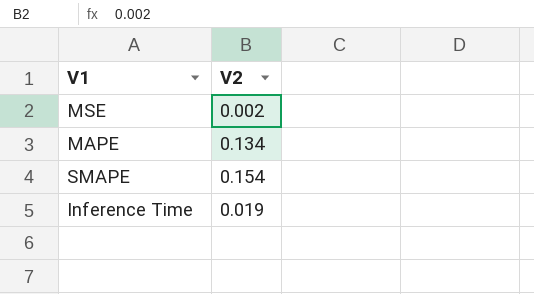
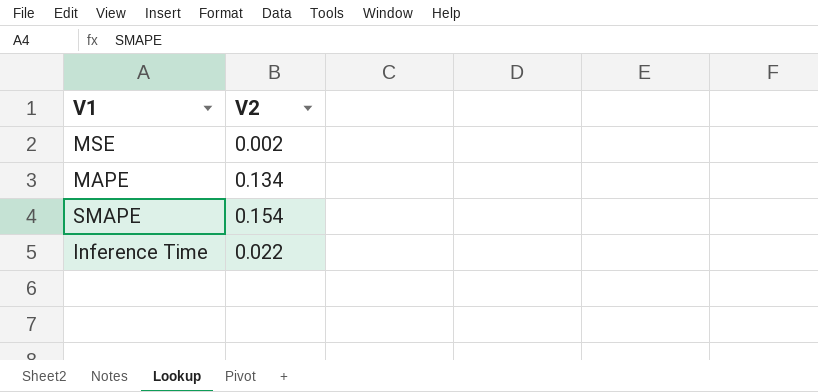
Inference Time | V2: 0.019 -> 0.022

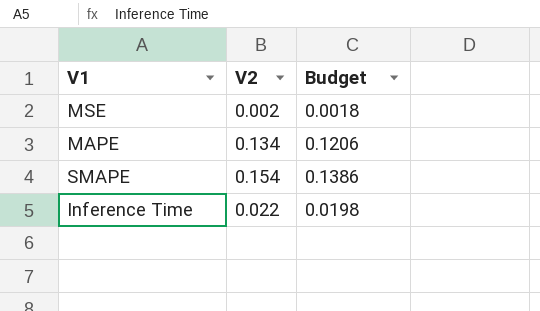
column Budget | formula: none -> [V2] * 0.9

